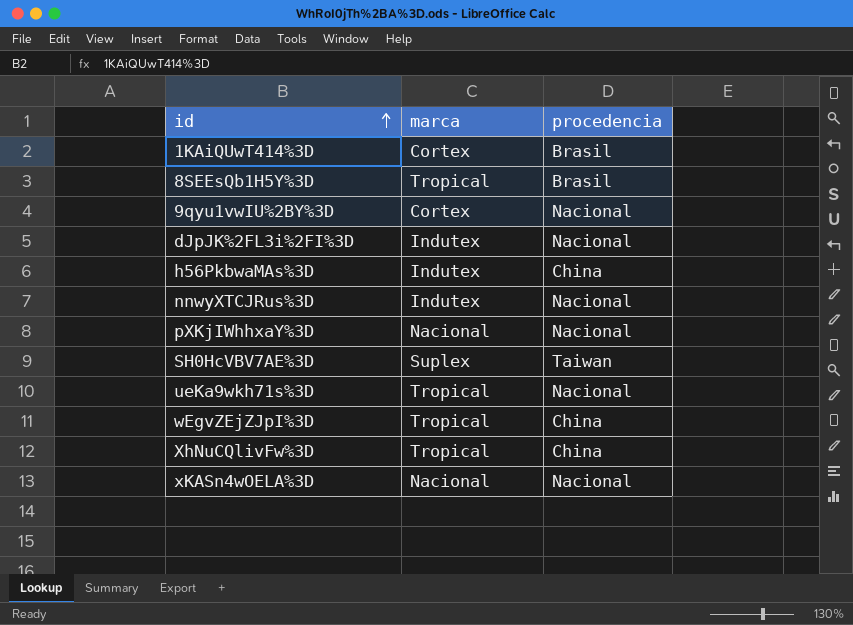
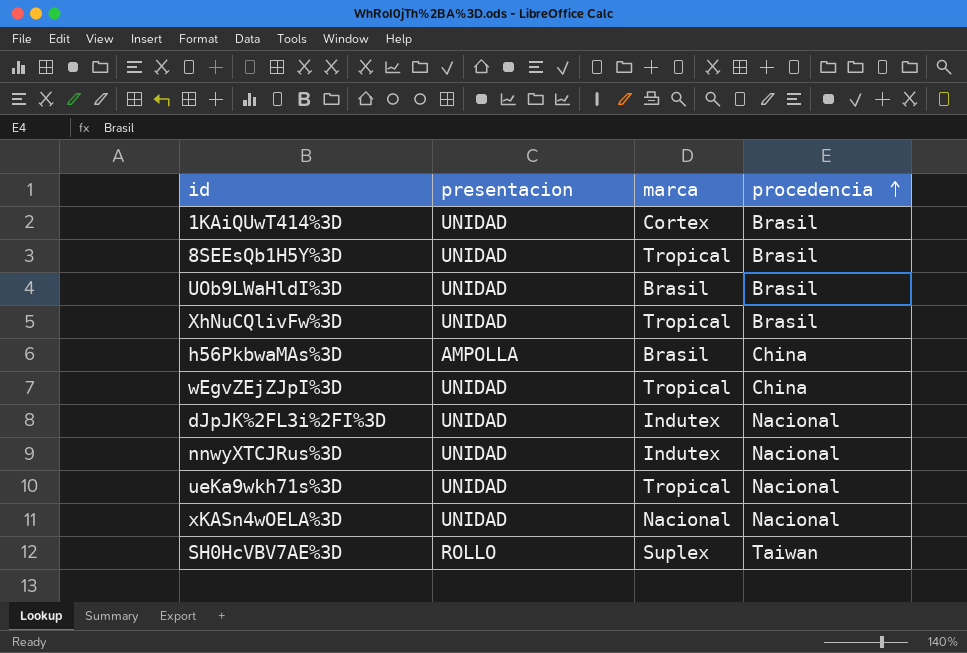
row order: id ascending -> procedencia ascending
column presentacion | position: none -> 2
row 9qyu1vwIU%2BY%3D: Cortex | Nacional -> none
row pXKjIWhhxaY%3D: Nacional | Nacional -> none
row UOb9LWaHldI%3D: none -> UNIDAD | Brasil | Brasil
XhNuCQlivFw%3D | procedencia: China -> Brasil
h56PkbwaMAs%3D | marca: Indutex -> Brasil

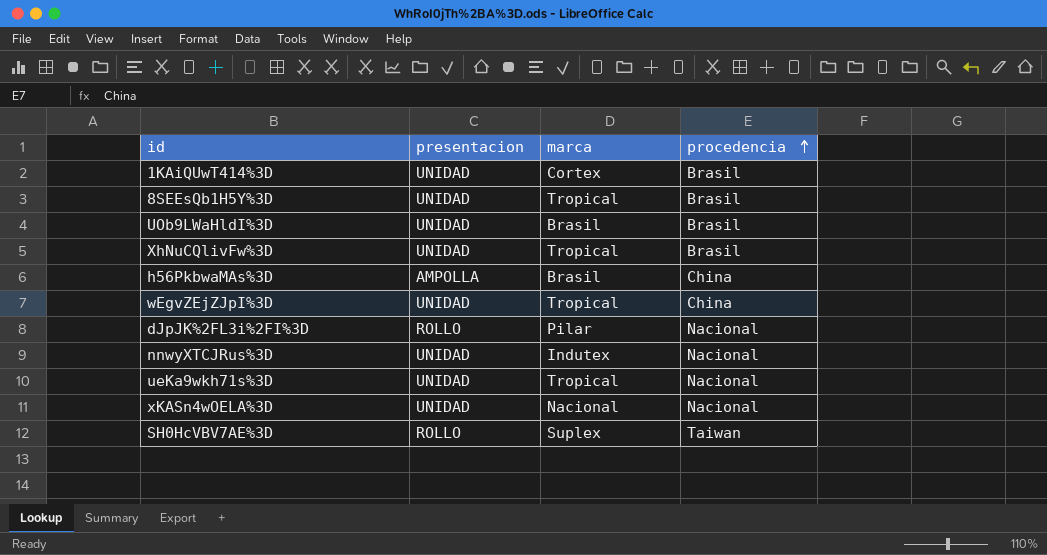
dJpJK%2FL3i%2FI%3D | presentacion: UNIDAD -> ROLLO
dJpJK%2FL3i%2FI%3D | marca: Indutex -> Pilar

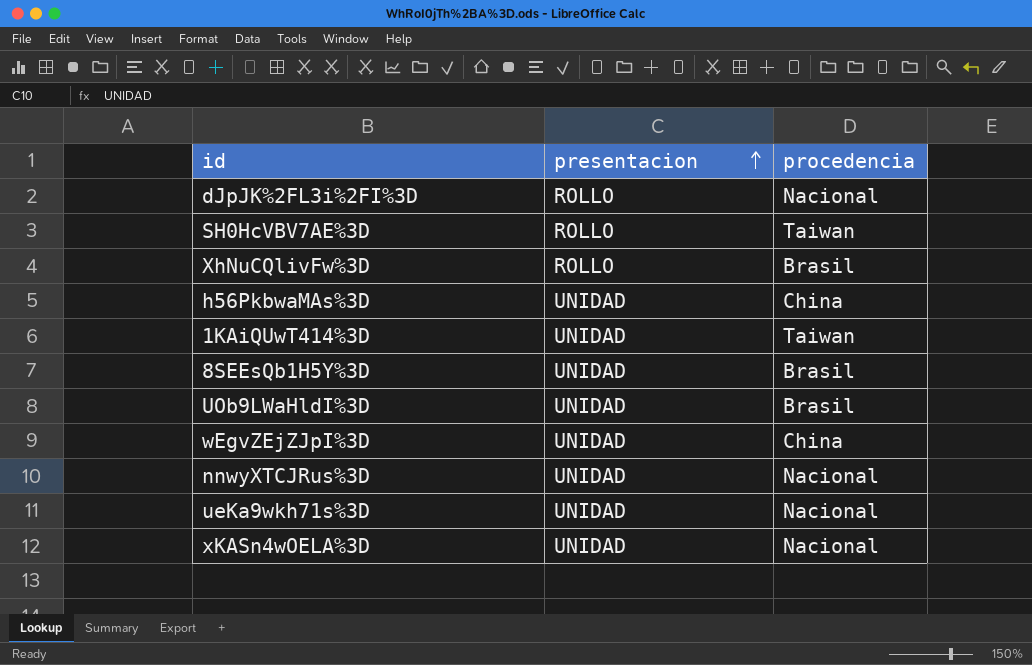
row order: procedencia ascending -> presentacion ascending
column marca | position: 3 -> none
XhNuCQlivFw%3D | presentacion: UNIDAD -> ROLLO
h56PkbwaMAs%3D | presentacion: AMPOLLA -> UNIDAD
1KAiQUwT414%3D | procedencia: Brasil -> Taiwan

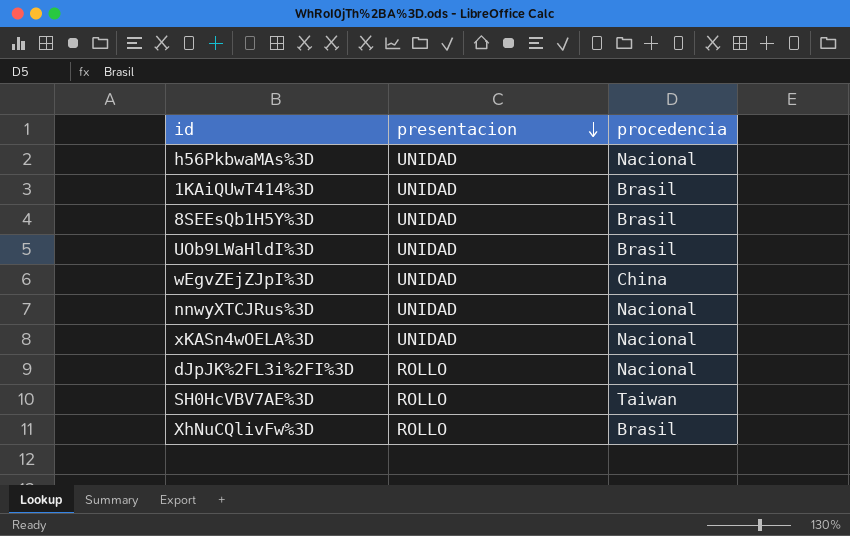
row order: presentacion ascending -> presentacion descending
row ueKa9wkh71s%3D: UNIDAD | Nacional -> none
h56PkbwaMAs%3D | procedencia: China -> Nacional
1KAiQUwT414%3D | procedencia: Taiwan -> Brasil

